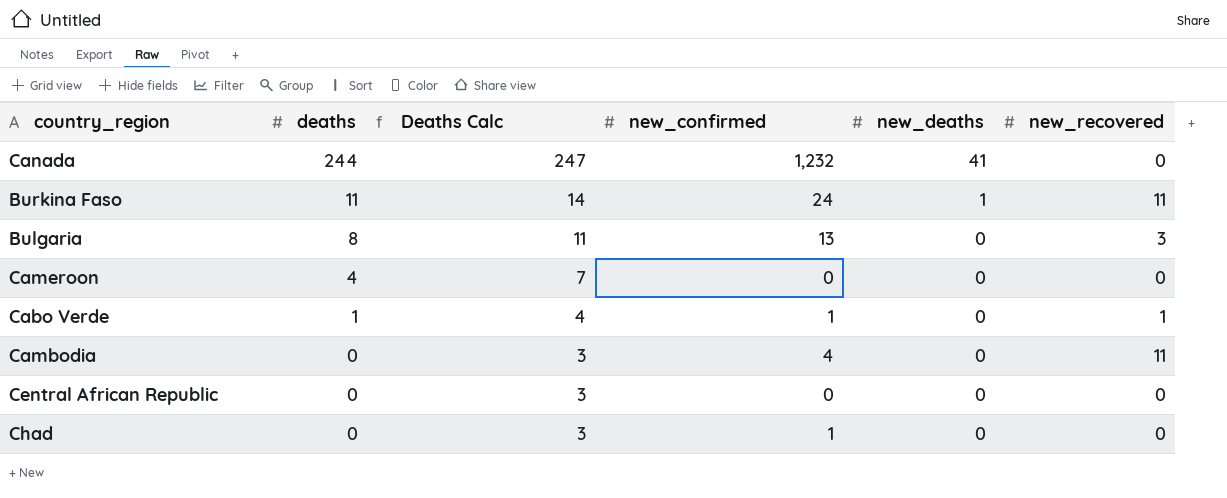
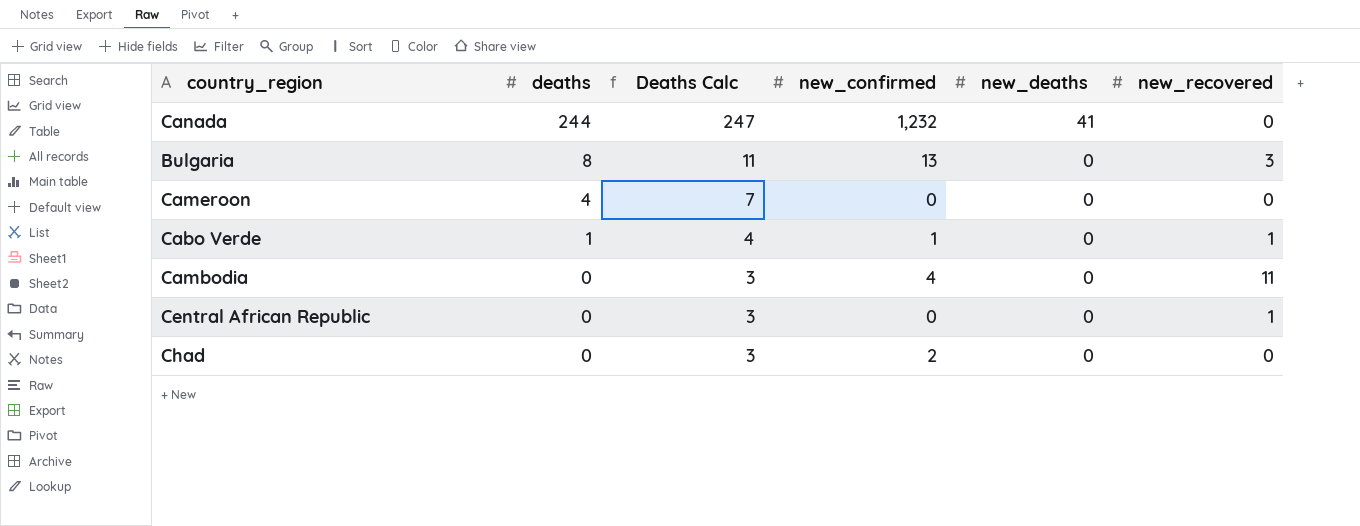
row Burkina Faso: 11 | 14 | 24 | 1 | 11 -> none
Central African Republic | new_recovered: 0 -> 1
Chad | new_confirmed: 1 -> 2

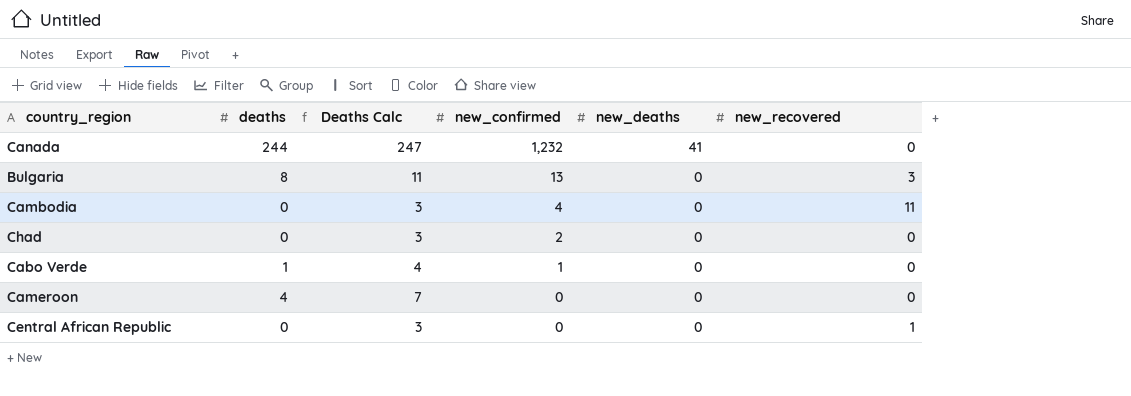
row order: deaths descending -> new_confirmed descending
Cabo Verde | new_recovered: 1 -> 0

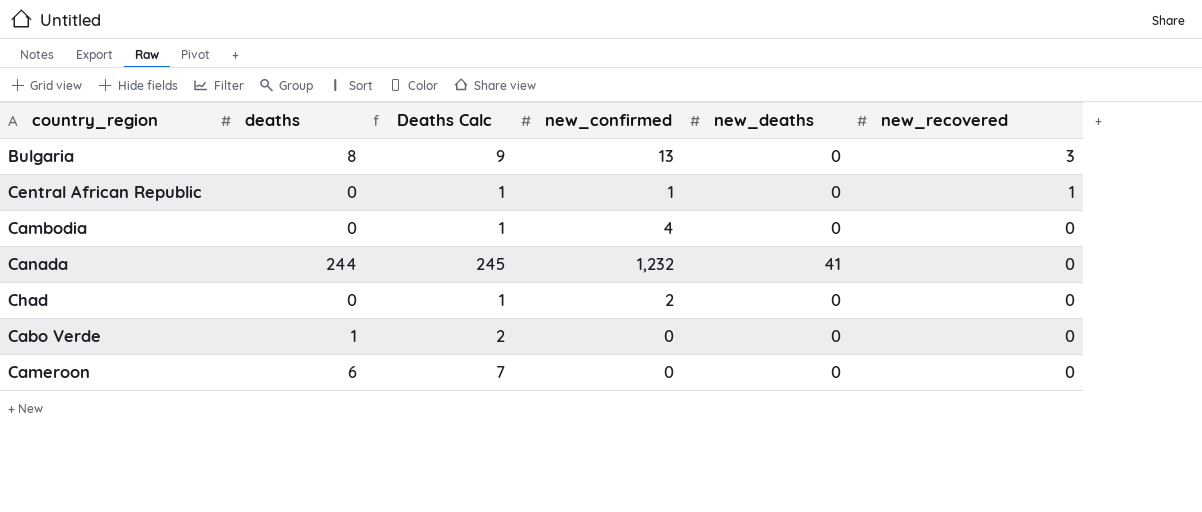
row order: new_confirmed descending -> new_recovered descending
column Deaths Calc | formula: [deaths] + 3 -> [deaths] + 1
Central African Republic | new_confirmed: 0 -> 1
Cambodia | new_recovered: 11 -> 0
Cabo Verde | new_confirmed: 1 -> 0
Cameroon | deaths: 4 -> 6

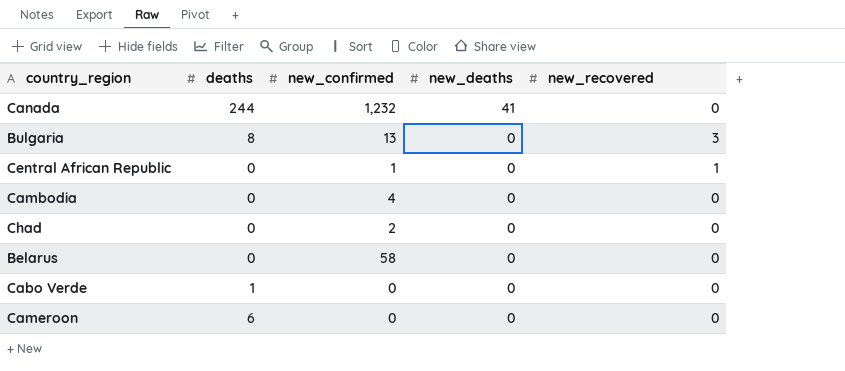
row order: new_recovered descending -> new_deaths descending
column Deaths Calc | formula: [deaths] + 1 -> none
row Belarus: none -> 0 | 58 | 0 | 0

